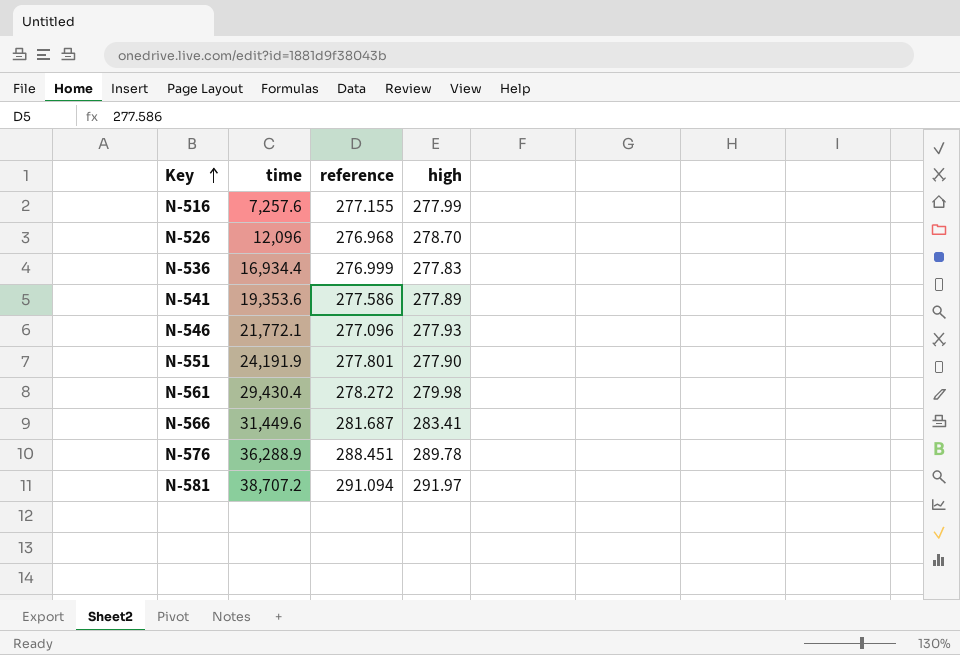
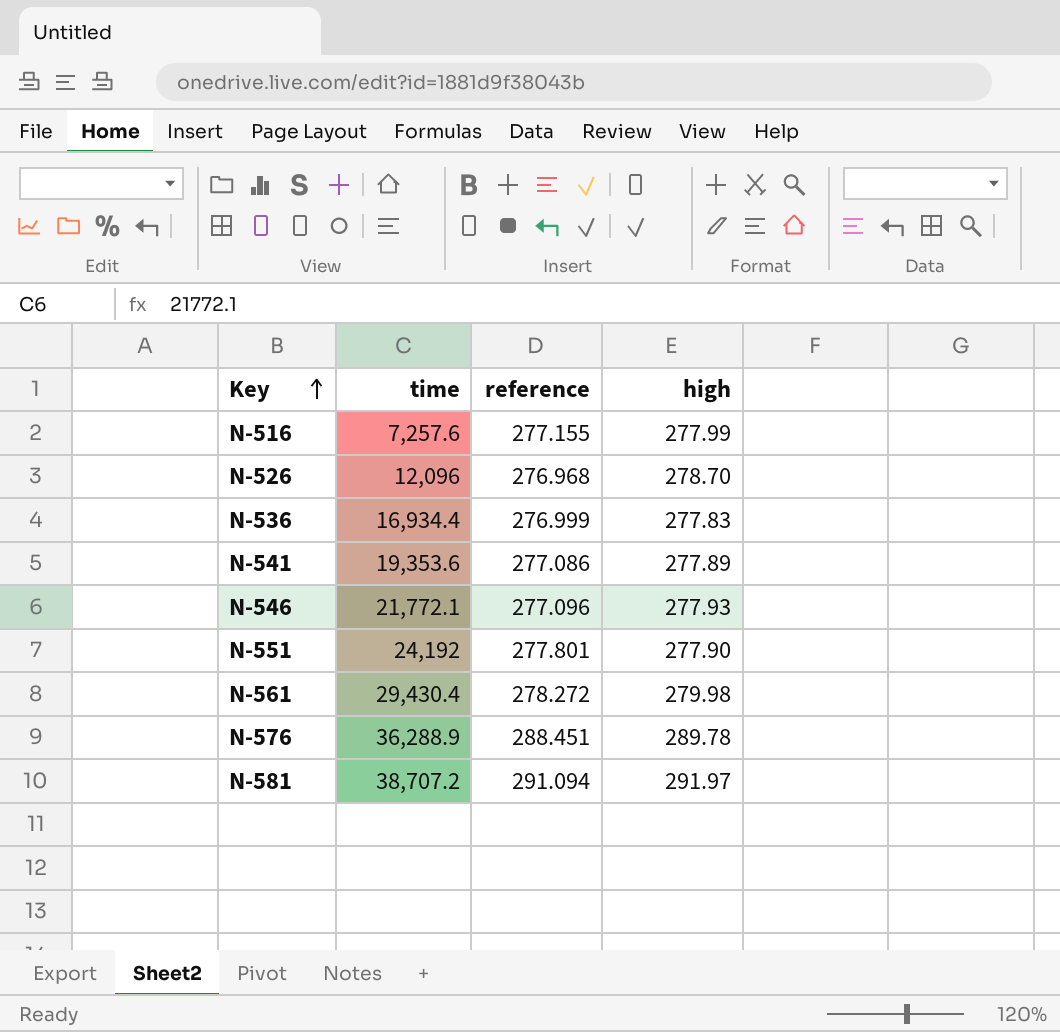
row N-566: 31,449.6 | 281.687 | 283.41 -> none
N-541 | reference: 277.586 -> 277.086
N-551 | time: 24,191.9 -> 24,192

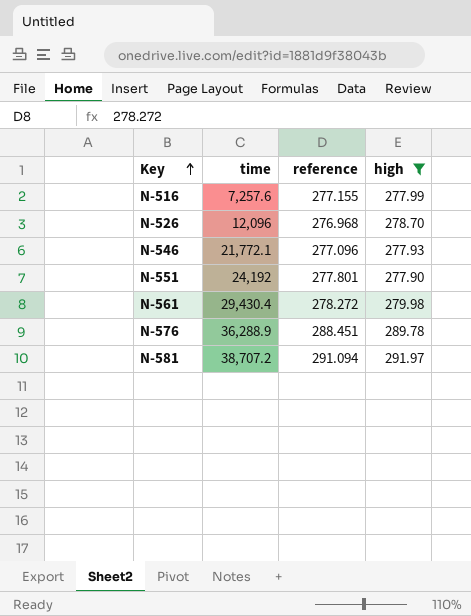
filter: none -> high >= 277.90

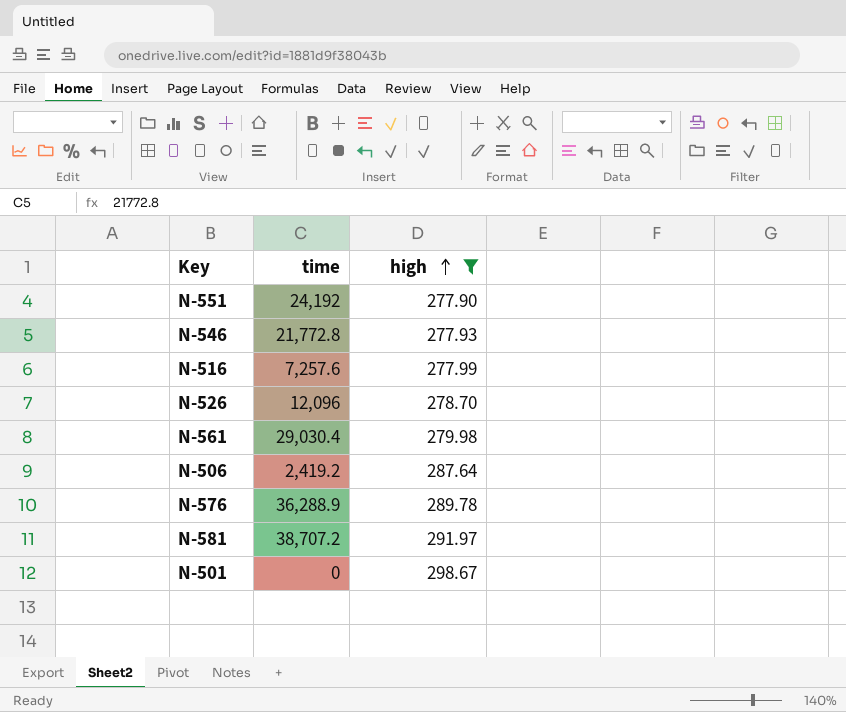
row order: Key ascending -> high ascending
column reference | position: 3 -> none
N-546 | time: 21,772.1 -> 21,772.8
N-561 | time: 29,430.4 -> 29,030.4
row N-506: none -> 2,419.2 | 287.64
row N-501: none -> 0 | 298.67

